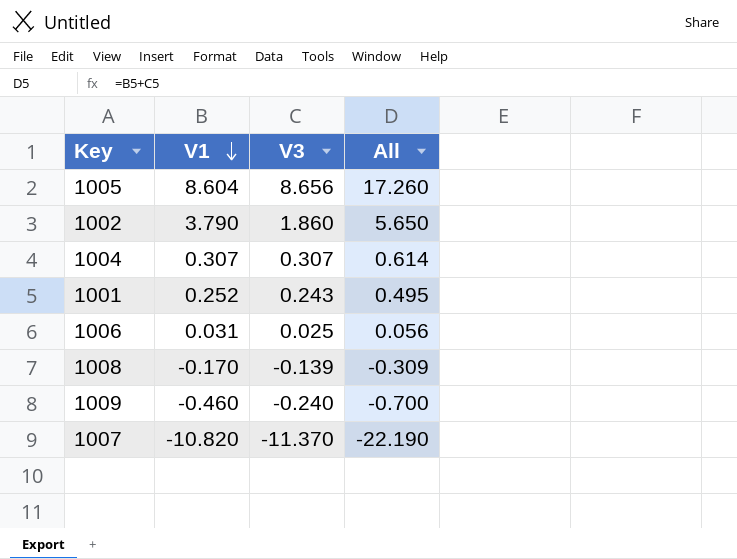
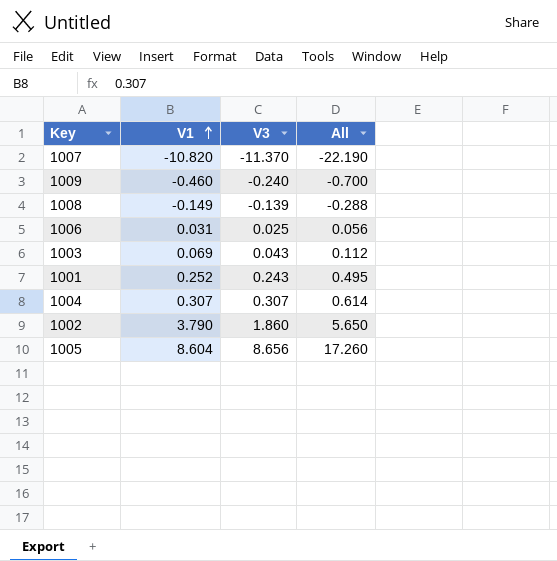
row order: V1 descending -> V1 ascending
1008 | V1: -0.170 -> -0.149
1008 | All: -0.309 -> -0.288
row 1003: none -> 0.069 | 0.043 | 0.112

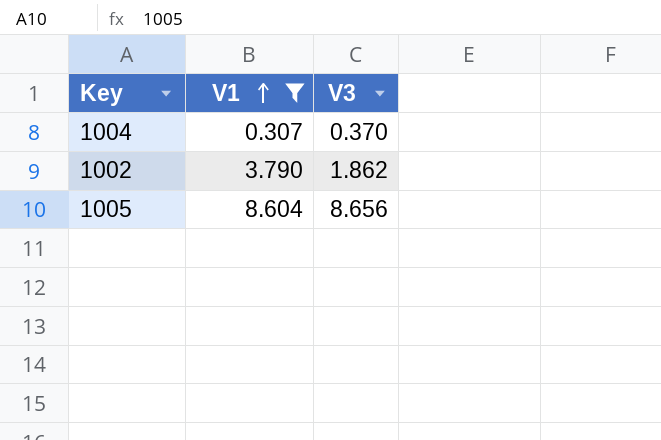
filter: none -> V1 >= 0.307
column All | formula: [V1] + [V3] -> none
1004 | V3: 0.307 -> 0.370
1002 | V3: 1.860 -> 1.862

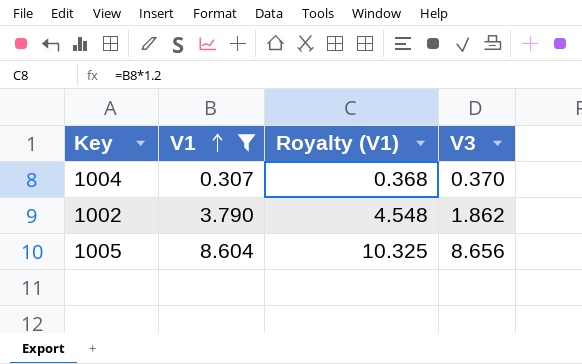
column Royalty (V1) | formula: none -> [V1] * 1.2

